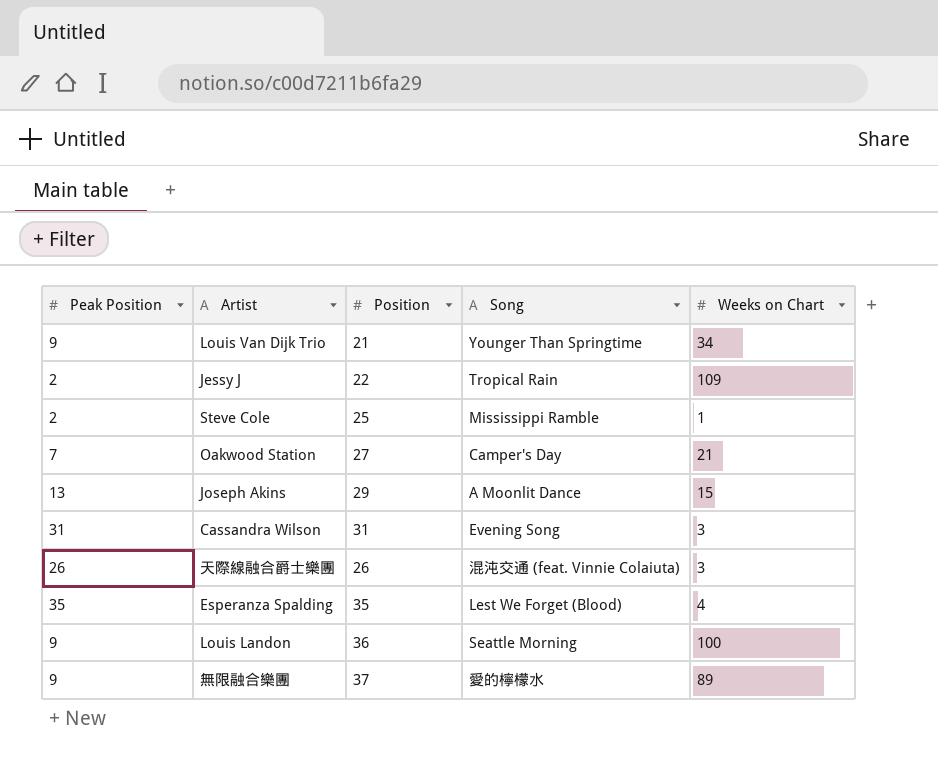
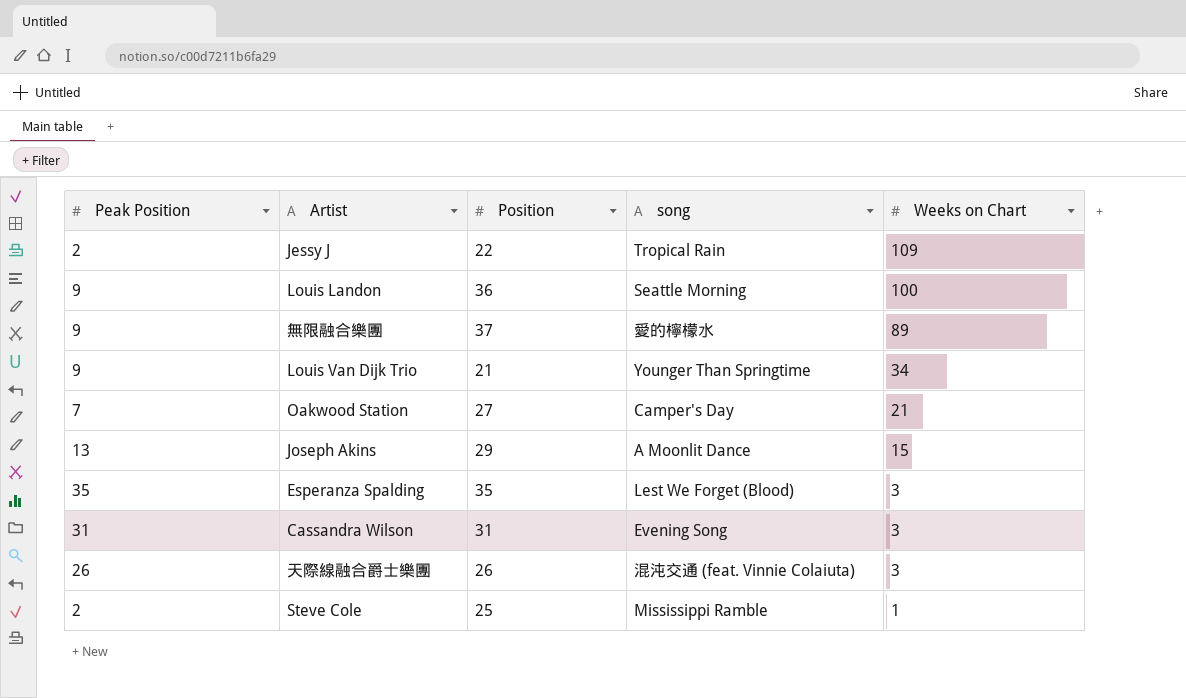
row order: none -> Weeks on Chart descending
column name: Song -> song
Esperanza Spalding | Weeks on Chart: 4 -> 3

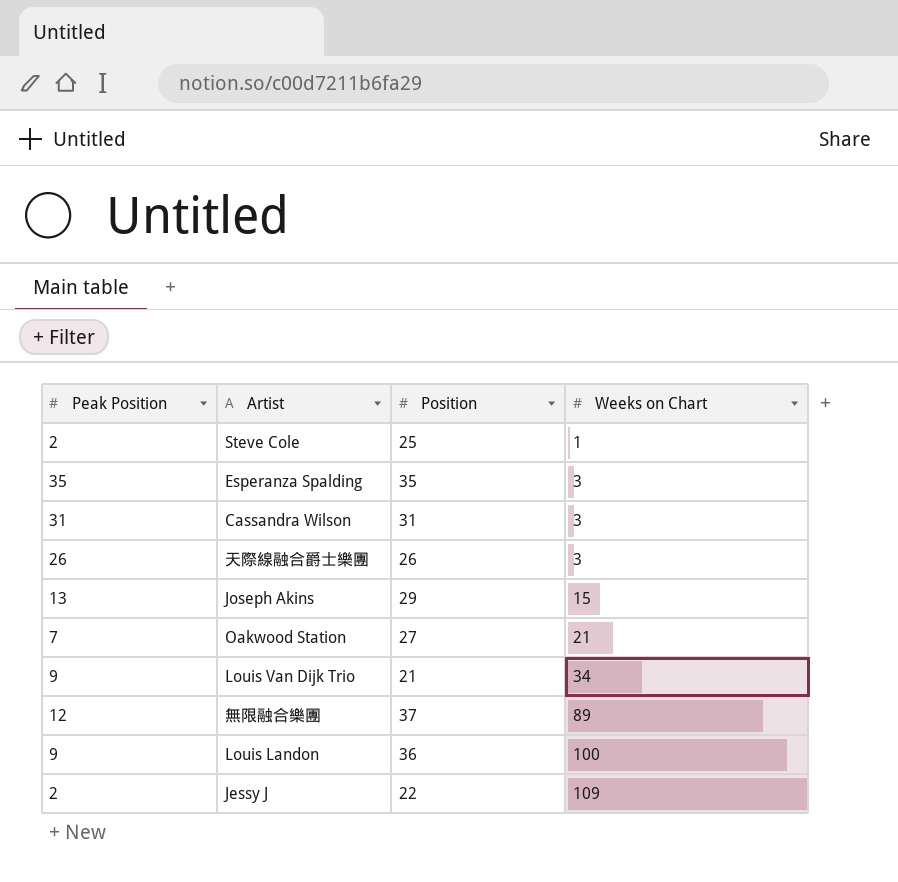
row order: Weeks on Chart descending -> Weeks on Chart ascending
column song | position: 4 -> none
無限融合樂團 | Peak Position: 9 -> 12

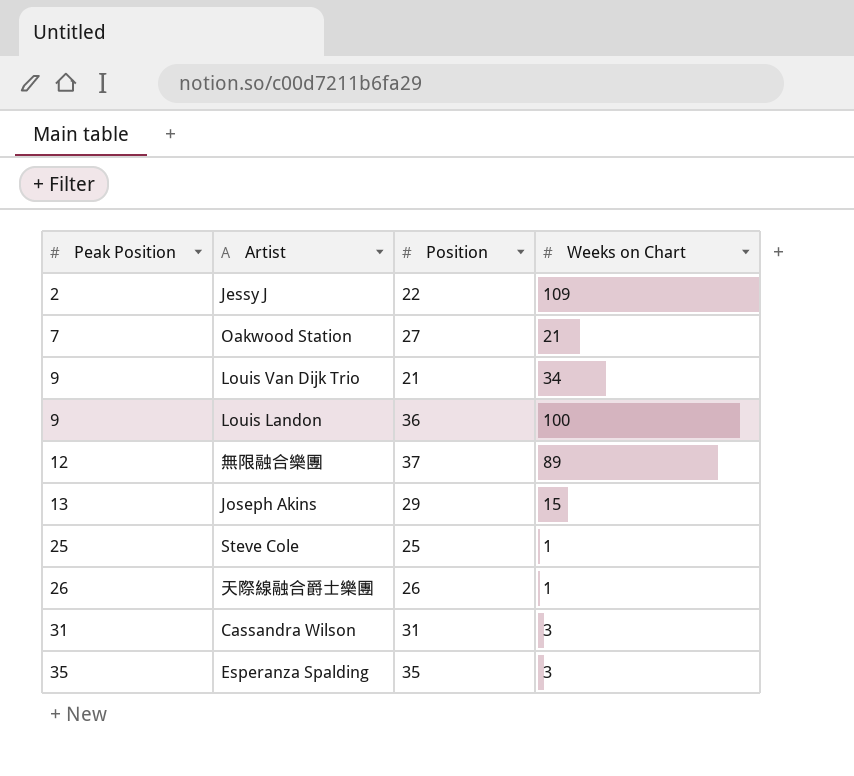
row order: Weeks on Chart ascending -> Peak Position ascending
Steve Cole | Peak Position: 2 -> 25
天際線融合爵士樂團 | Weeks on Chart: 3 -> 1

